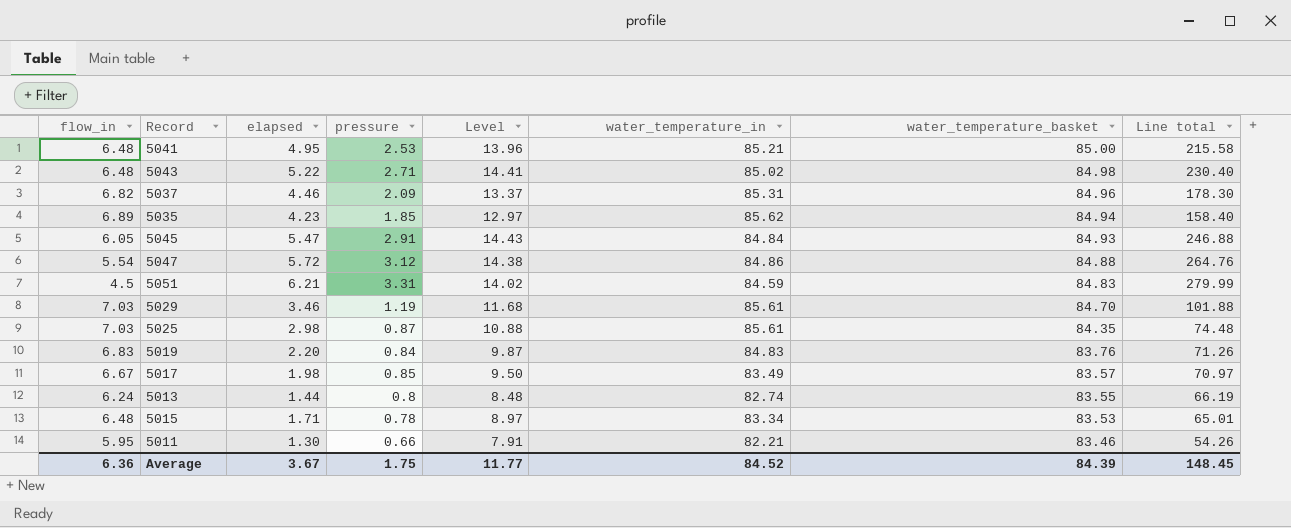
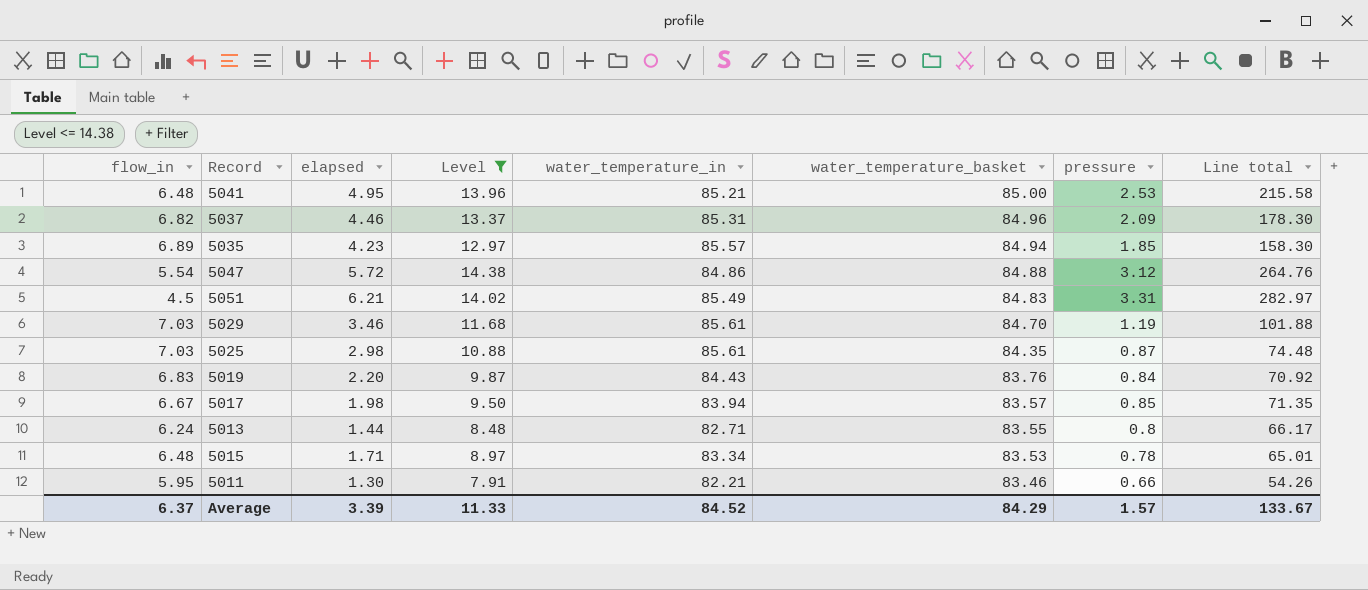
filter: none -> Level <= 14.38
column pressure | position: 4 -> 7
5035 | water_temperature_in: 85.62 -> 85.57
5035 | Line total: 158.40 -> 158.30
5051 | water_temperature_in: 84.59 -> 85.49
5051 | Line total: 279.99 -> 282.97
5019 | water_temperature_in: 84.83 -> 84.43
5019 | Line total: 71.26 -> 70.92
5017 | water_temperature_in: 83.49 -> 83.94
5017 | Line total: 70.97 -> 71.35
5013 | water_temperature_in: 82.74 -> 82.71
5013 | Line total: 66.19 -> 66.17
Average | flow_in: 6.36 -> 6.37
Average | elapsed: 3.67 -> 3.39
Average | Level: 11.77 -> 11.33
Average | water_temperature_basket: 84.39 -> 84.29
Average | pressure: 1.75 -> 1.57
Average | Line total: 148.45 -> 133.67

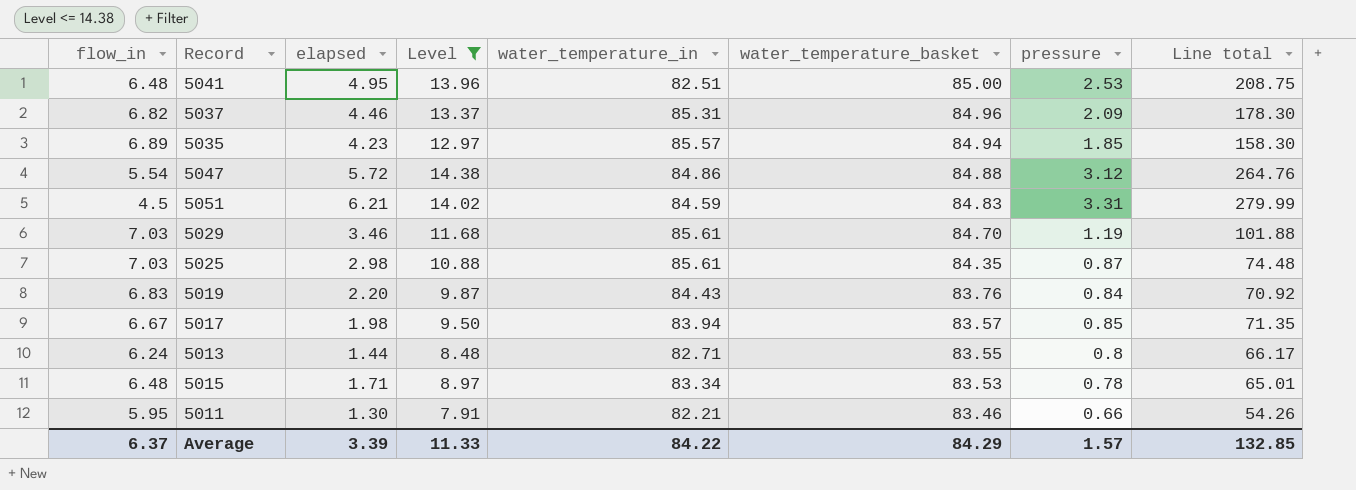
5041 | water_temperature_in: 85.21 -> 82.51
5041 | Line total: 215.58 -> 208.75
5051 | water_temperature_in: 85.49 -> 84.59
5051 | Line total: 282.97 -> 279.99
Average | water_temperature_in: 84.52 -> 84.22
Average | Line total: 133.67 -> 132.85

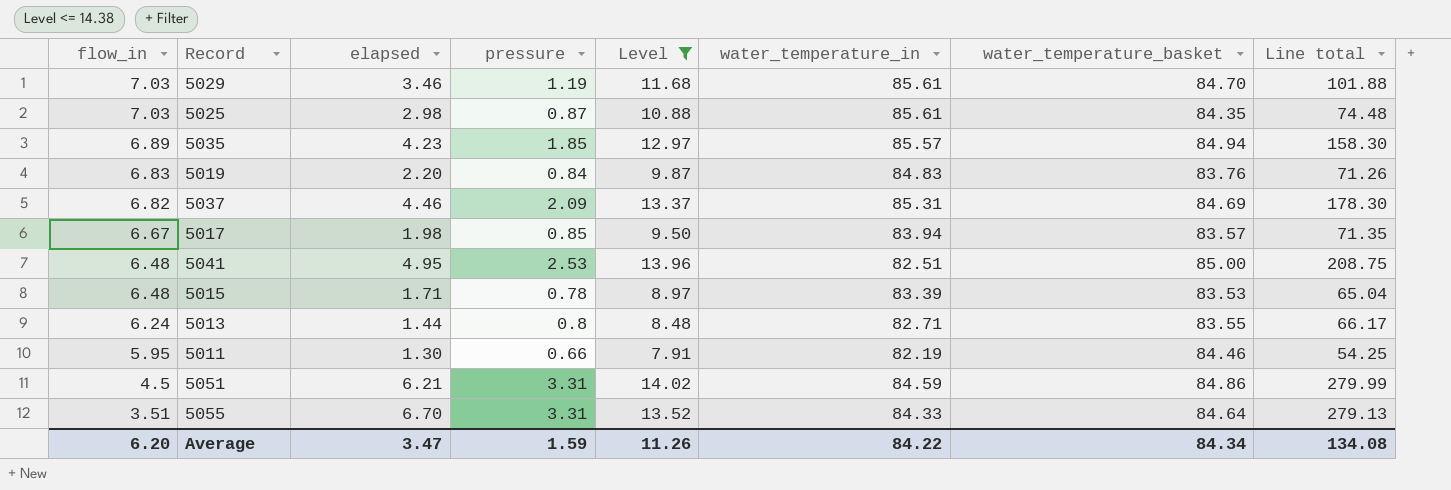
row order: water_temperature_basket descending -> flow_in descending
column pressure | position: 7 -> 4
row 5047: 5.54 | 5.72 | 14.38 | 84.86 | 84.88 | 3.12 | 264.76 -> none
5019 | water_temperature_in: 84.43 -> 84.83
5019 | Line total: 70.92 -> 71.26
5037 | water_temperature_basket: 84.96 -> 84.69
5015 | water_temperature_in: 83.34 -> 83.39
5015 | Line total: 65.01 -> 65.04
5011 | water_temperature_in: 82.21 -> 82.19
5011 | water_temperature_basket: 83.46 -> 84.46
5011 | Line total: 54.26 -> 54.25
5051 | water_temperature_basket: 84.83 -> 84.86
row 5055: none -> 3.51 | 6.70 | 3.31 | 13.52 | 84.33 | 84.64 | 279.13
Average | flow_in: 6.37 -> 6.20
Average | elapsed: 3.39 -> 3.47
Average | pressure: 1.57 -> 1.59
Average | Level: 11.33 -> 11.26
Average | water_temperature_basket: 84.29 -> 84.34
Average | Line total: 132.85 -> 134.08

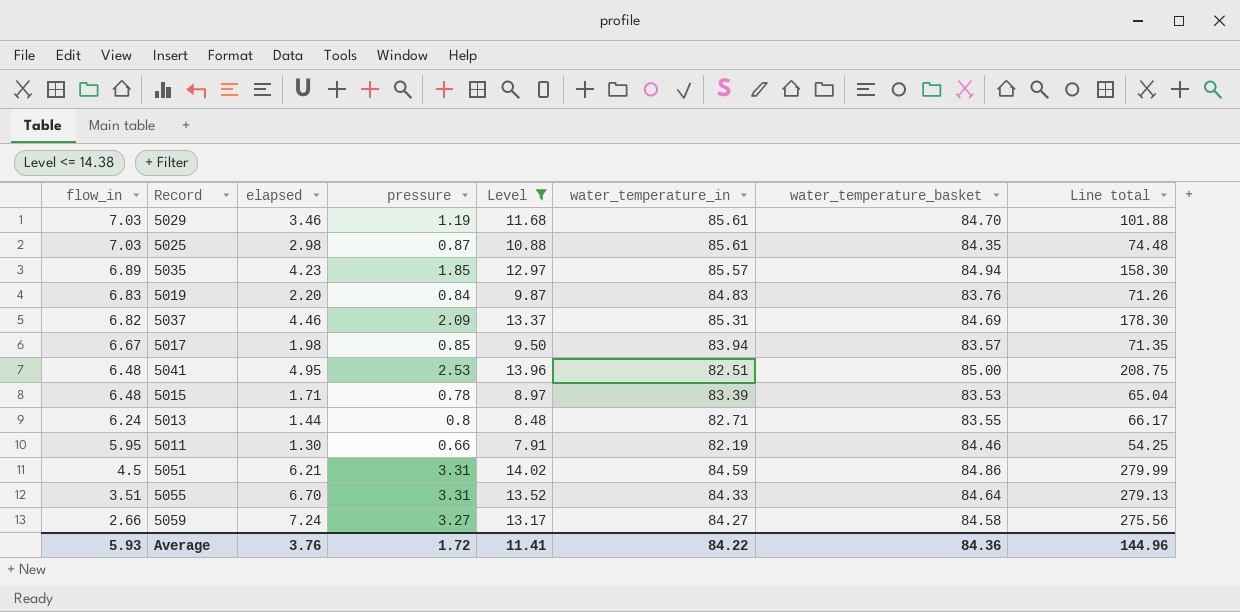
row 5059: none -> 2.66 | 7.24 | 3.27 | 13.17 | 84.27 | 84.58 | 275.56
Average | flow_in: 6.20 -> 5.93
Average | elapsed: 3.47 -> 3.76
Average | pressure: 1.59 -> 1.72
Average | Level: 11.26 -> 11.41
Average | water_temperature_basket: 84.34 -> 84.36
Average | Line total: 134.08 -> 144.96

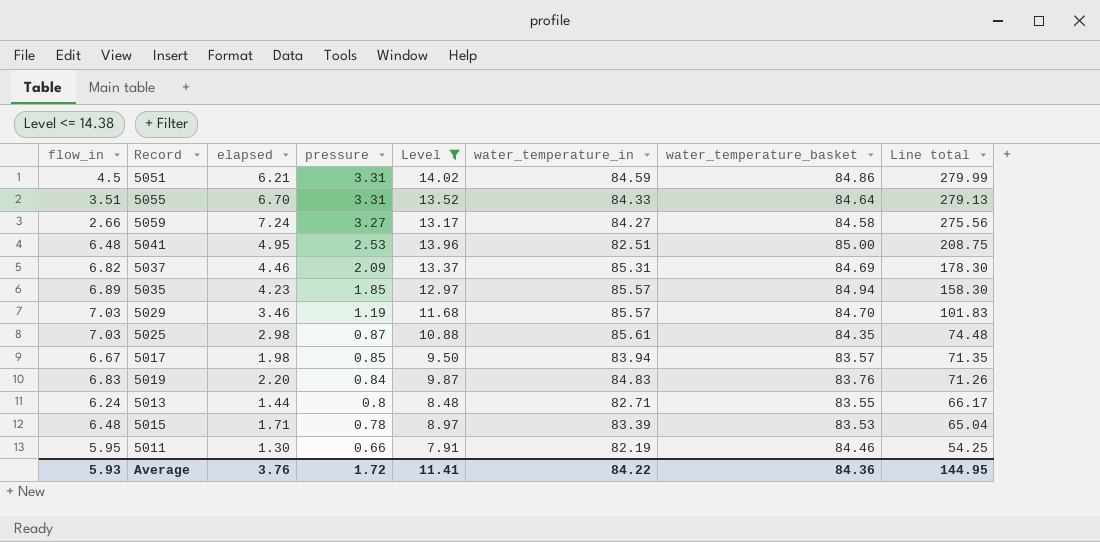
row order: flow_in descending -> pressure descending
5029 | water_temperature_in: 85.61 -> 85.57
5029 | Line total: 101.88 -> 101.83
Average | Line total: 144.96 -> 144.95

